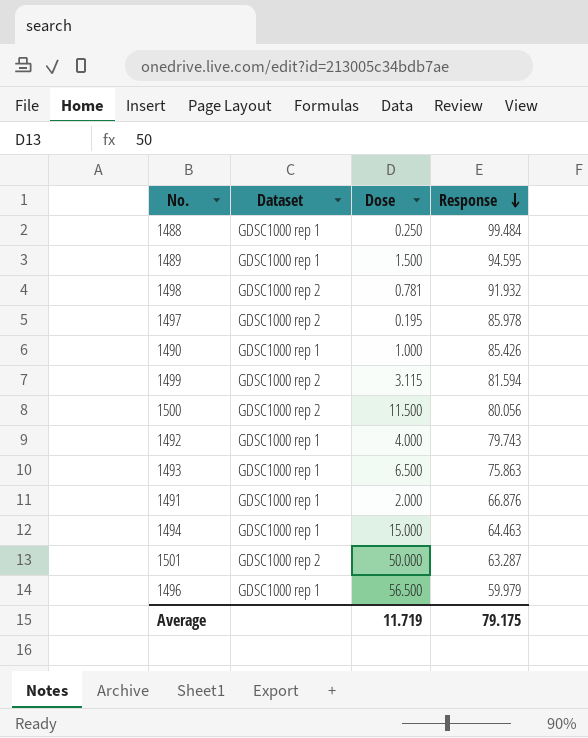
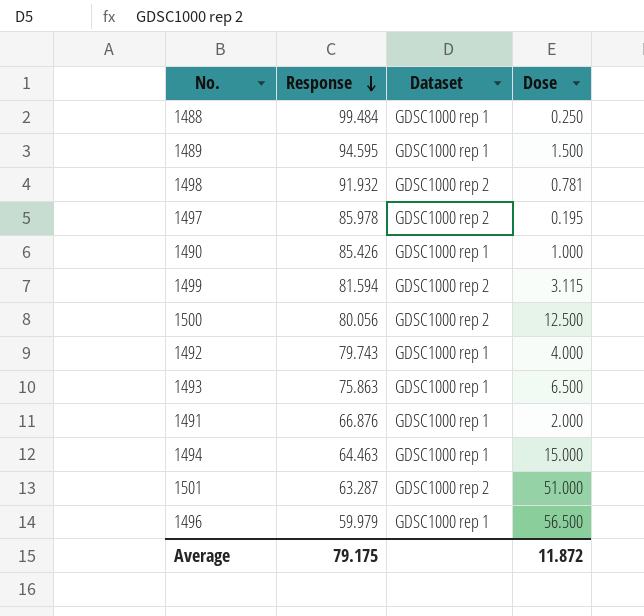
column Response | position: 4 -> 2
1500 | Dose: 11.500 -> 12.500
1501 | Dose: 50.000 -> 51.000
Average | Dose: 11.719 -> 11.872

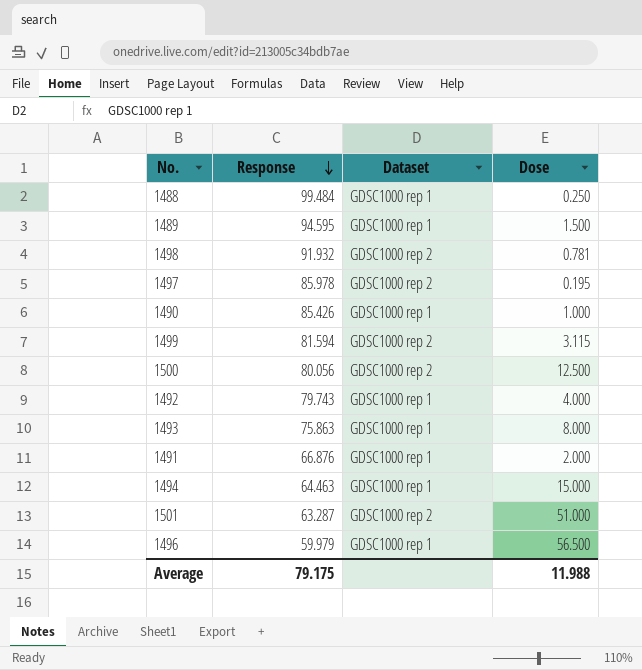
1493 | Dose: 6.500 -> 8.000
Average | Dose: 11.872 -> 11.988

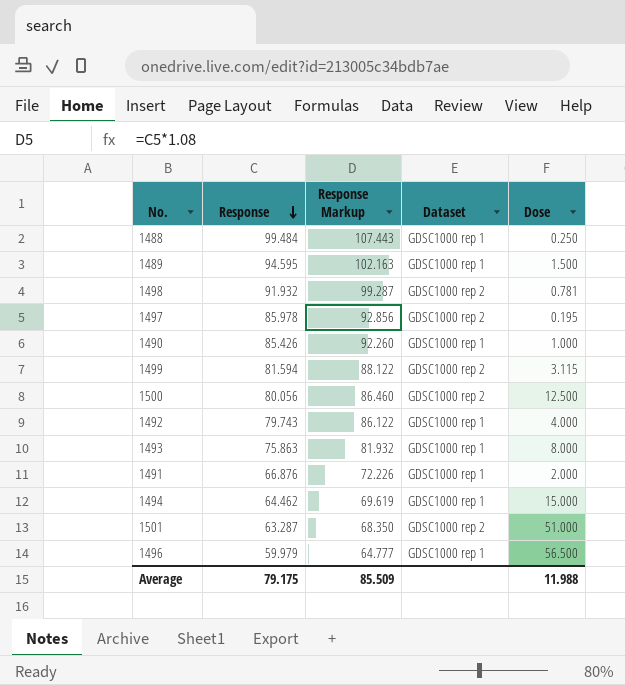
column Response Markup | formula: none -> [Response] * 1.08
1494 | Response: 64.463 -> 64.462

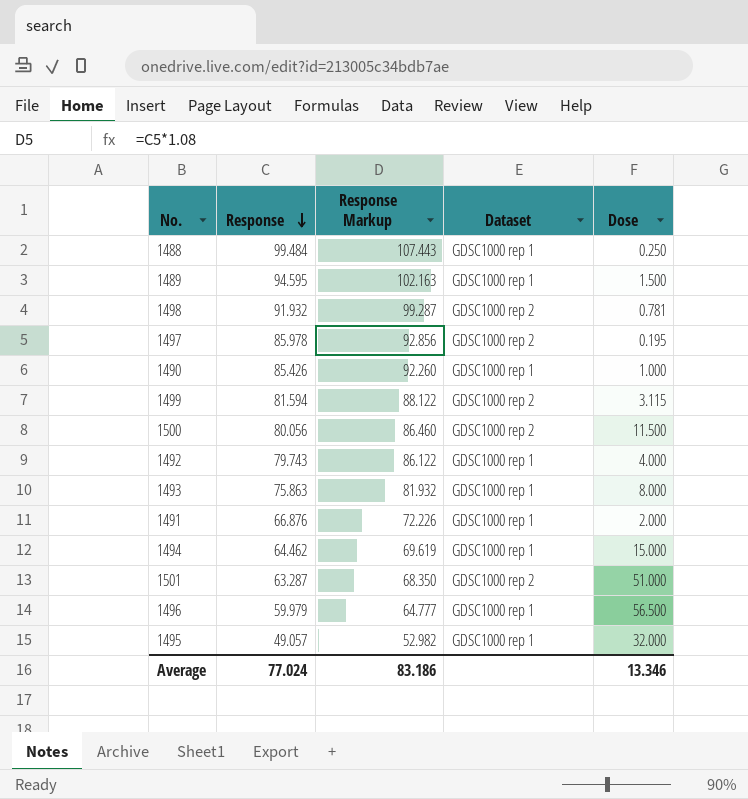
1500 | Dose: 12.500 -> 11.500
row 1495: none -> 49.057 | 52.982 | GDSC1000 rep 1 | 32.000
Average | Response: 79.175 -> 77.024
Average | Response Markup: 85.509 -> 83.186
Average | Dose: 11.988 -> 13.346

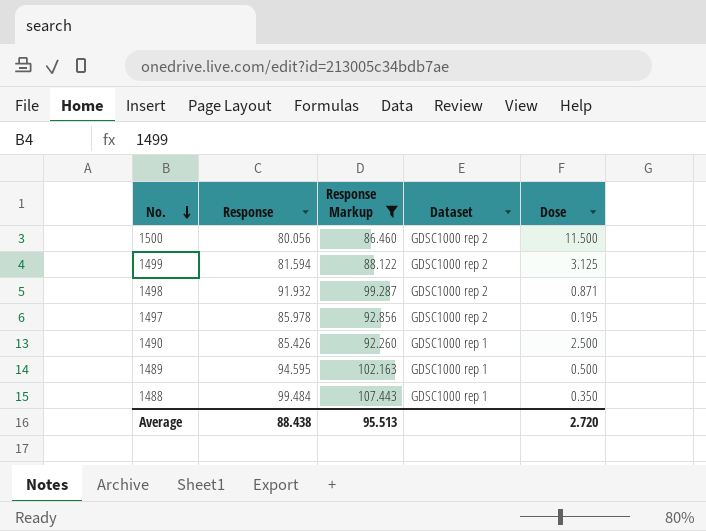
filter: none -> Response Markup >= 86.460
row order: Response descending -> No. descending
1499 | Dose: 3.115 -> 3.125
1498 | Dose: 0.781 -> 0.871
1490 | Dose: 1.000 -> 2.500
1489 | Dose: 1.500 -> 0.500
1488 | Dose: 0.250 -> 0.350
Average | Response: 77.024 -> 88.438
Average | Response Markup: 83.186 -> 95.513
Average | Dose: 13.346 -> 2.720

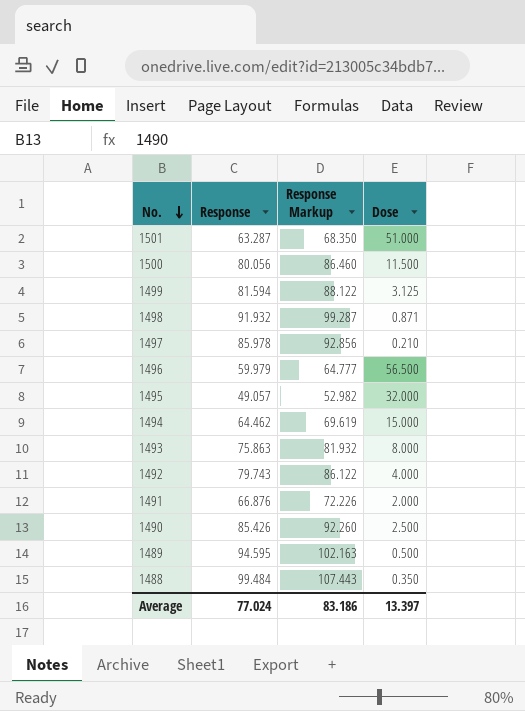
filter: Response Markup >= 86.460 -> none
column Dataset | position: 4 -> none
1497 | Dose: 0.195 -> 0.210
Average | Response: 88.438 -> 77.024
Average | Response Markup: 95.513 -> 83.186
Average | Dose: 2.720 -> 13.397

